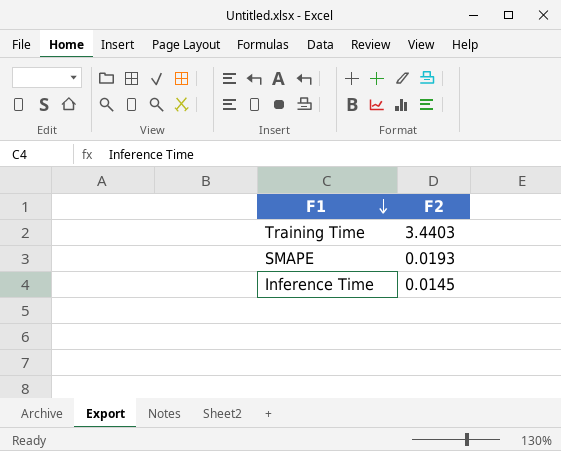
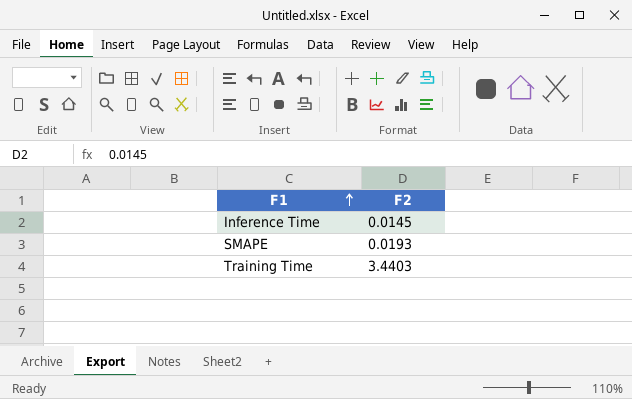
row order: F1 descending -> F1 ascending

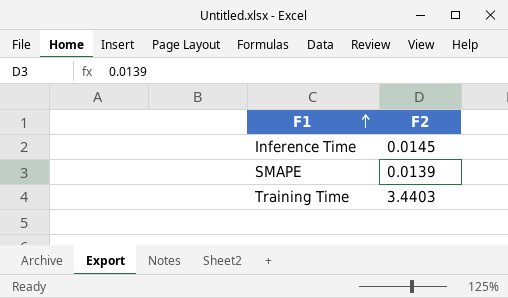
SMAPE | F2: 0.0193 -> 0.0139

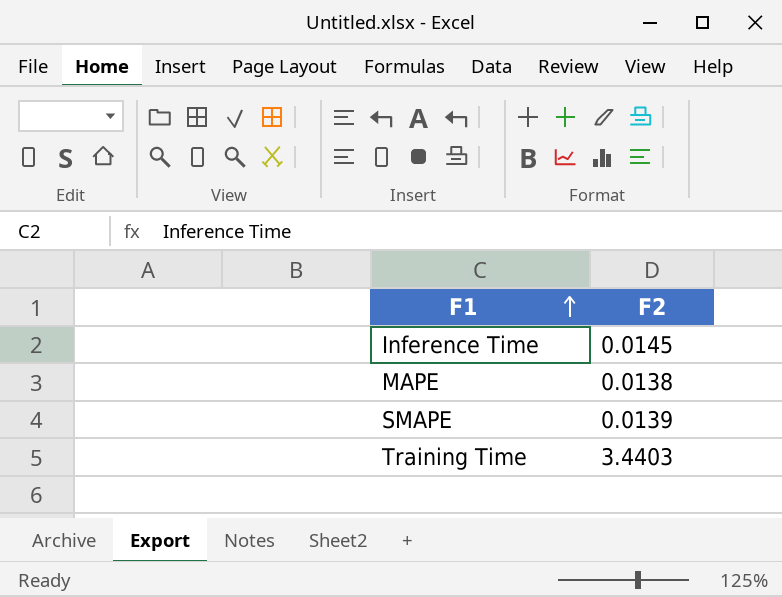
row MAPE: none -> 0.0138

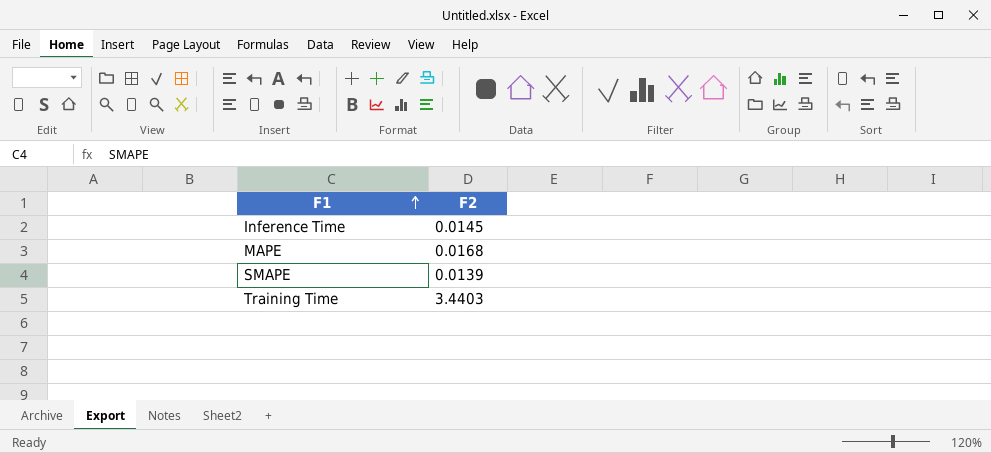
MAPE | F2: 0.0138 -> 0.0168

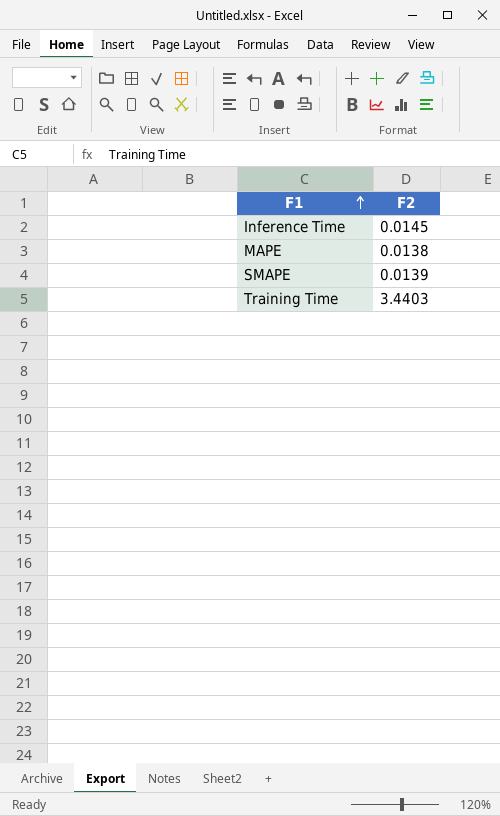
MAPE | F2: 0.0168 -> 0.0138

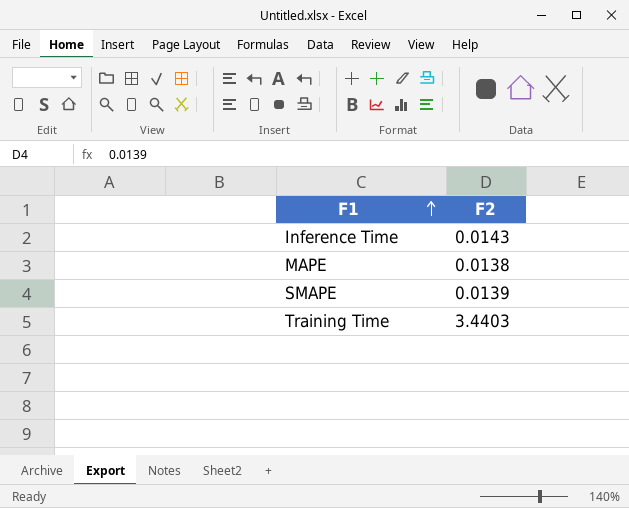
Inference Time | F2: 0.0145 -> 0.0143

